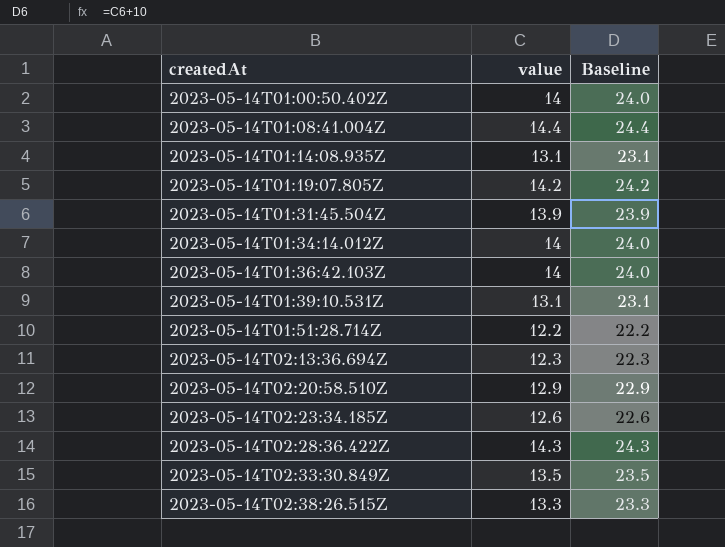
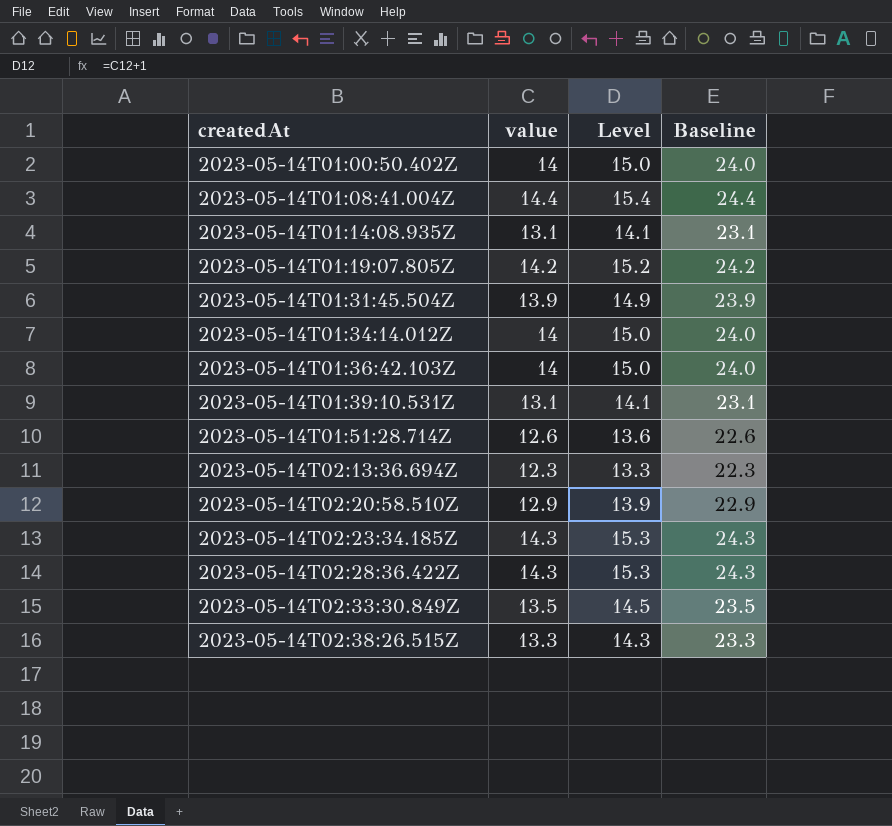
column Level | formula: none -> [value] + 1
2023-05-14T01:51:28.714Z | value: 12.2 -> 12.6
2023-05-14T01:51:28.714Z | Baseline: 22.2 -> 22.6
2023-05-14T02:23:34.185Z | value: 12.6 -> 14.3
2023-05-14T02:23:34.185Z | Baseline: 22.6 -> 24.3

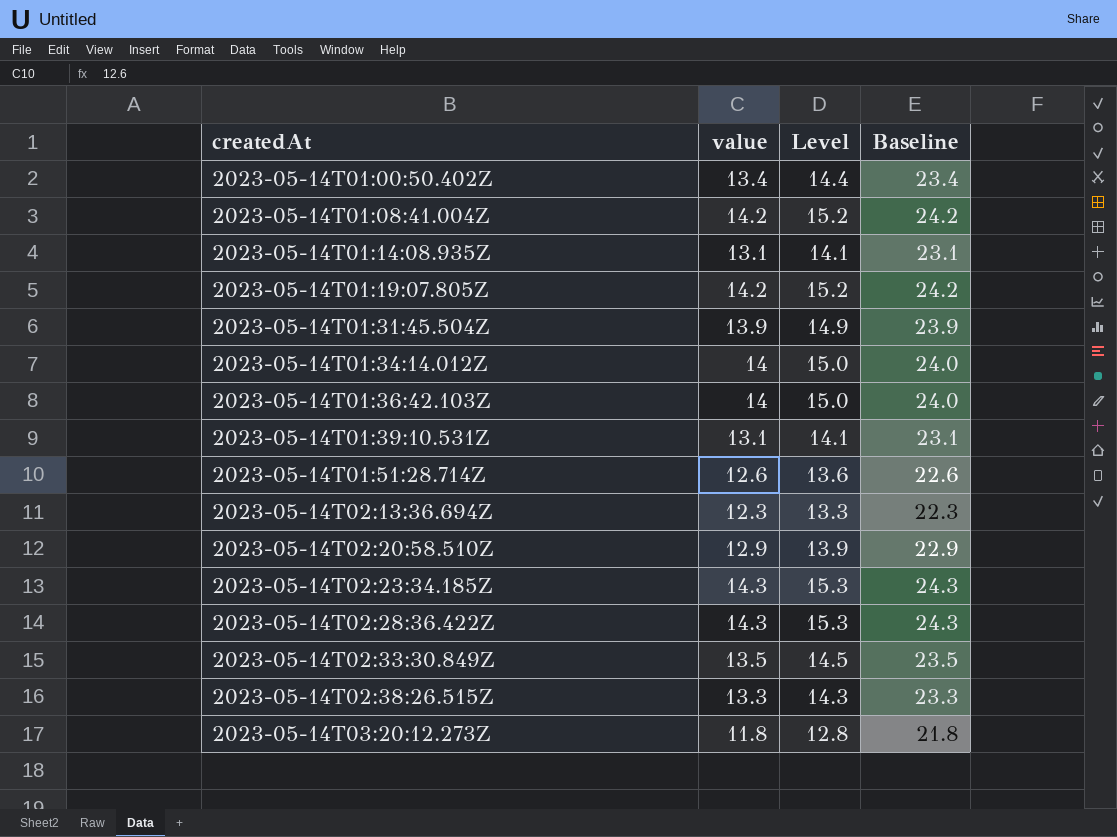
2023-05-14T01:00:50.402Z | value: 14 -> 13.4
2023-05-14T01:00:50.402Z | Level: 15.0 -> 14.4
2023-05-14T01:00:50.402Z | Baseline: 24.0 -> 23.4
2023-05-14T01:08:41.004Z | value: 14.4 -> 14.2
2023-05-14T01:08:41.004Z | Level: 15.4 -> 15.2
2023-05-14T01:08:41.004Z | Baseline: 24.4 -> 24.2
row 2023-05-14T03:20:12.273Z: none -> 11.8 | 12.8 | 21.8

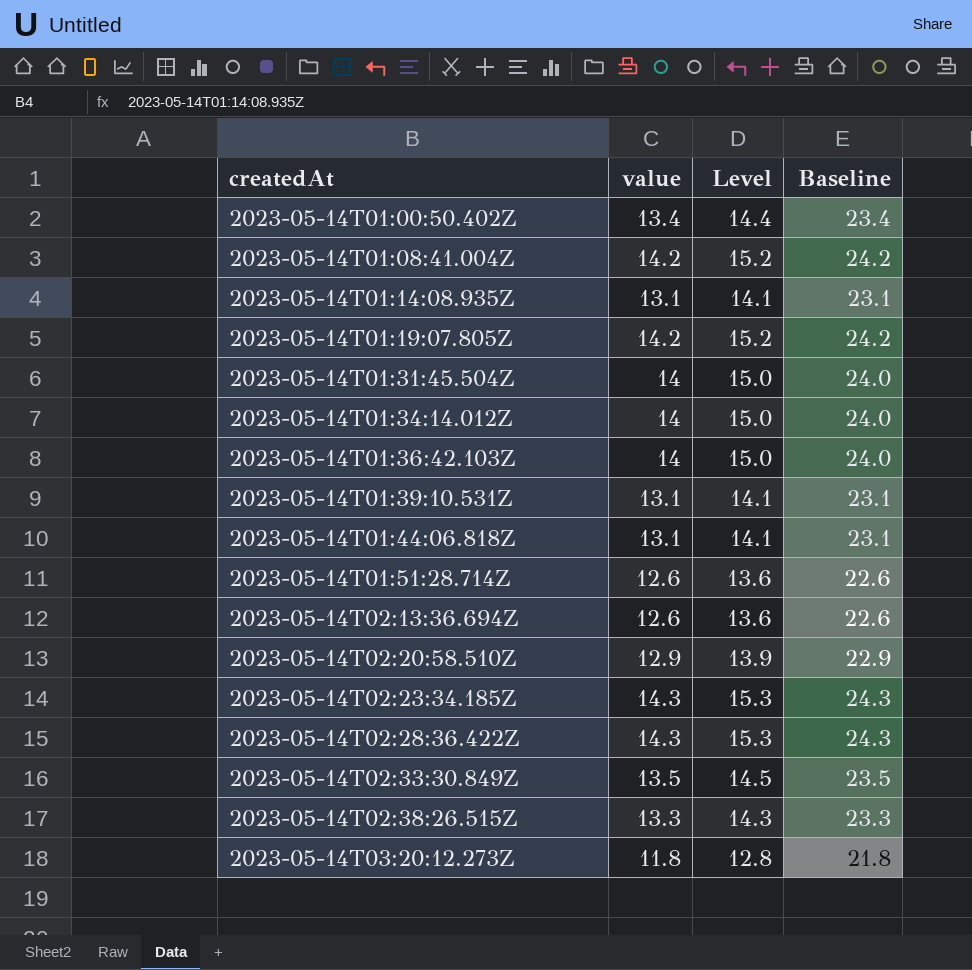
2023-05-14T01:31:45.504Z | value: 13.9 -> 14
2023-05-14T01:31:45.504Z | Level: 14.9 -> 15.0
2023-05-14T01:31:45.504Z | Baseline: 23.9 -> 24.0
row 2023-05-14T01:44:06.818Z: none -> 13.1 | 14.1 | 23.1
2023-05-14T02:13:36.694Z | value: 12.3 -> 12.6
2023-05-14T02:13:36.694Z | Level: 13.3 -> 13.6
2023-05-14T02:13:36.694Z | Baseline: 22.3 -> 22.6

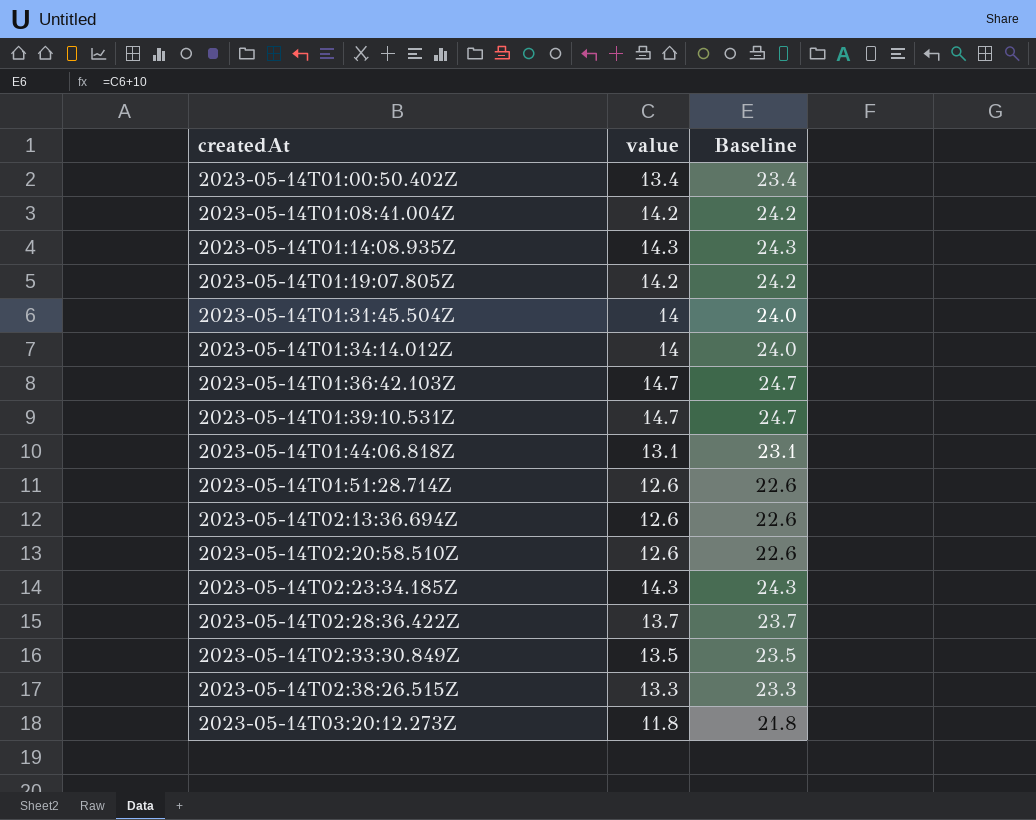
column Level | formula: [value] + 1 -> none
2023-05-14T01:14:08.935Z | value: 13.1 -> 14.3
2023-05-14T01:14:08.935Z | Baseline: 23.1 -> 24.3
2023-05-14T01:36:42.103Z | value: 14 -> 14.7
2023-05-14T01:36:42.103Z | Baseline: 24.0 -> 24.7
2023-05-14T01:39:10.531Z | value: 13.1 -> 14.7
2023-05-14T01:39:10.531Z | Baseline: 23.1 -> 24.7
2023-05-14T02:20:58.510Z | value: 12.9 -> 12.6
2023-05-14T02:20:58.510Z | Baseline: 22.9 -> 22.6
2023-05-14T02:28:36.422Z | value: 14.3 -> 13.7
2023-05-14T02:28:36.422Z | Baseline: 24.3 -> 23.7

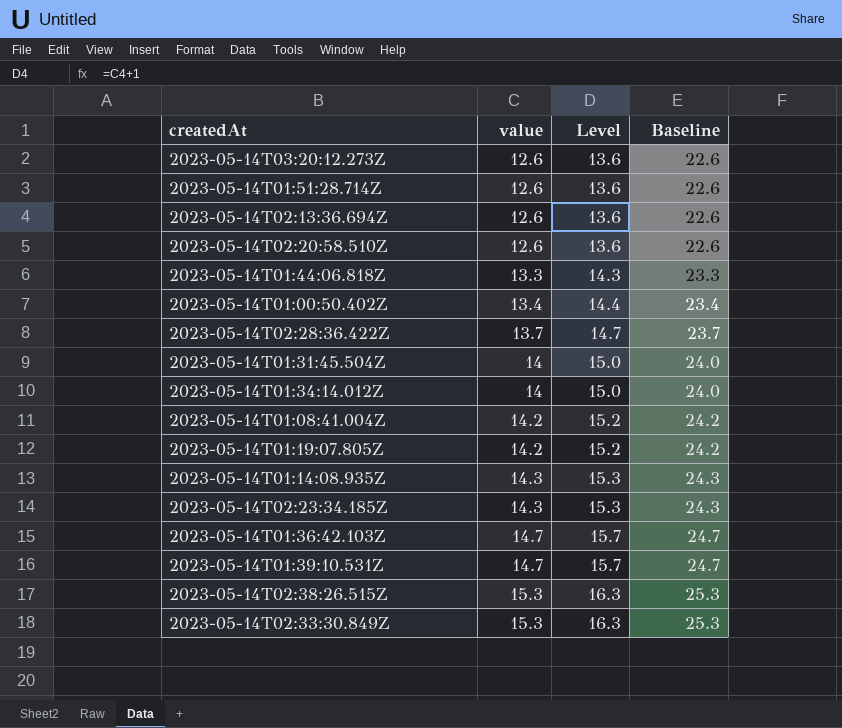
row order: createdAt ascending -> value ascending
column Level | formula: none -> [value] + 1
2023-05-14T03:20:12.273Z | value: 11.8 -> 12.6
2023-05-14T03:20:12.273Z | Baseline: 21.8 -> 22.6
2023-05-14T01:44:06.818Z | value: 13.1 -> 13.3
2023-05-14T01:44:06.818Z | Baseline: 23.1 -> 23.3
2023-05-14T02:38:26.515Z | value: 13.3 -> 15.3
2023-05-14T02:38:26.515Z | Baseline: 23.3 -> 25.3
2023-05-14T02:33:30.849Z | value: 13.5 -> 15.3
2023-05-14T02:33:30.849Z | Baseline: 23.5 -> 25.3

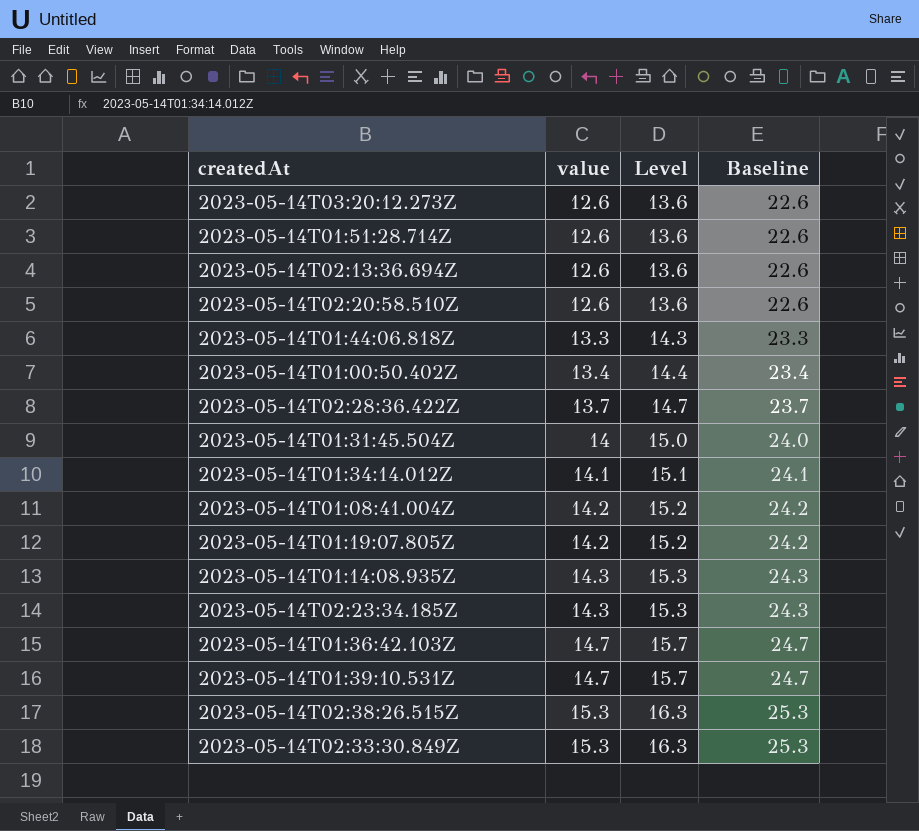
2023-05-14T01:34:14.012Z | value: 14 -> 14.1
2023-05-14T01:34:14.012Z | Level: 15.0 -> 15.1
2023-05-14T01:34:14.012Z | Baseline: 24.0 -> 24.1

